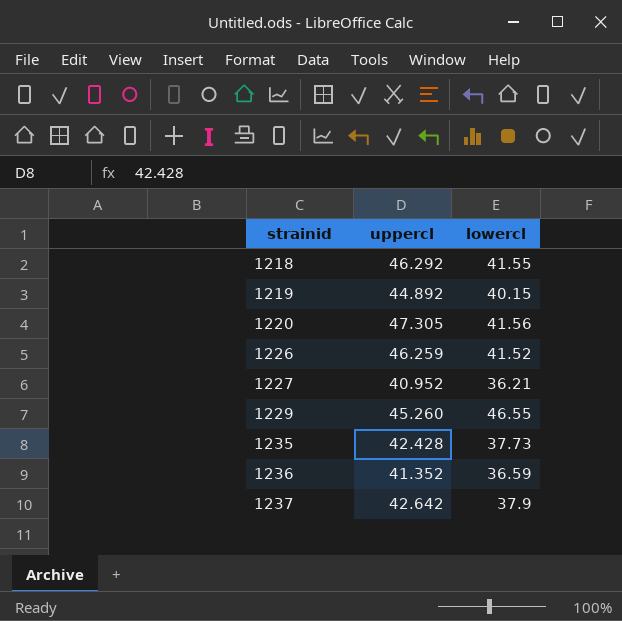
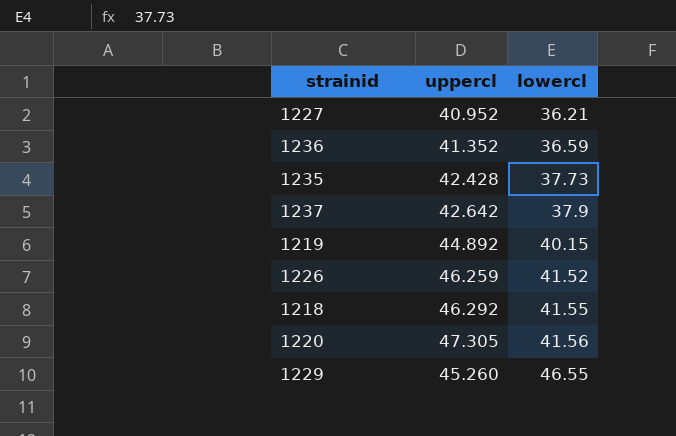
row order: strainid ascending -> lowercl ascending

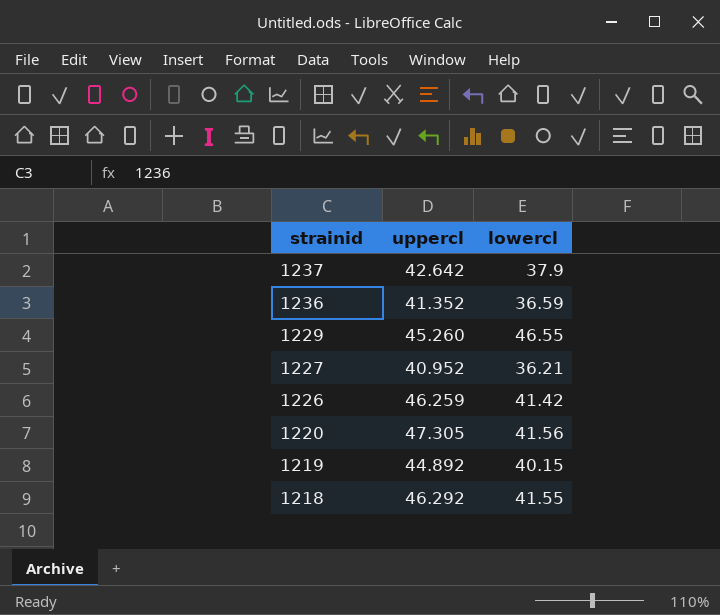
row order: lowercl ascending -> strainid descending
row 1235: 42.428 | 37.73 -> none
1226 | lowercl: 41.52 -> 41.42

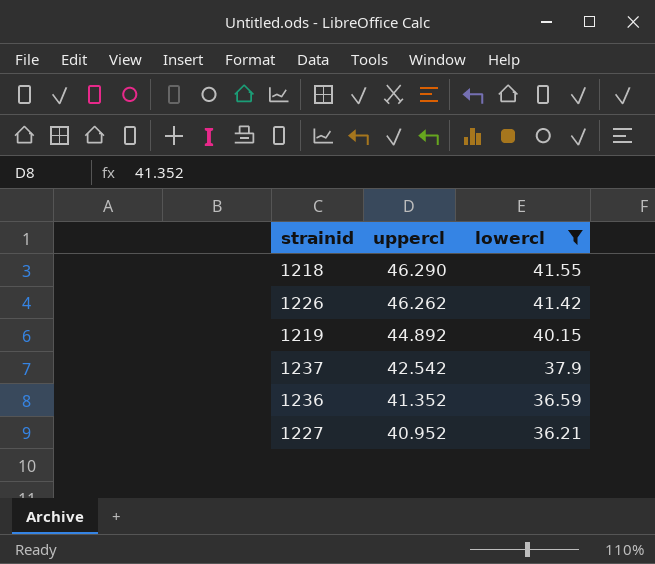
filter: none -> lowercl <= 41.55
row order: strainid descending -> uppercl descending
1218 | uppercl: 46.292 -> 46.290
1226 | uppercl: 46.259 -> 46.262
1237 | uppercl: 42.642 -> 42.542

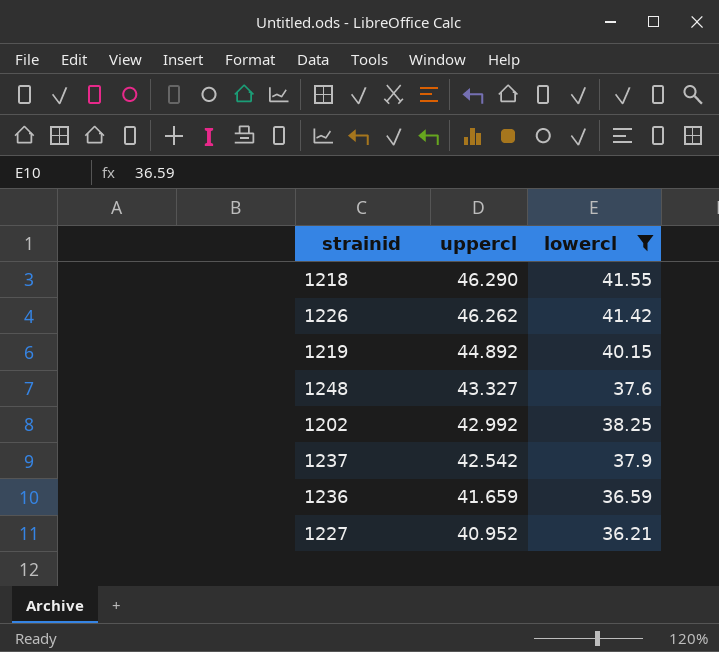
row 1248: none -> 43.327 | 37.6
row 1202: none -> 42.992 | 38.25
1236 | uppercl: 41.352 -> 41.659

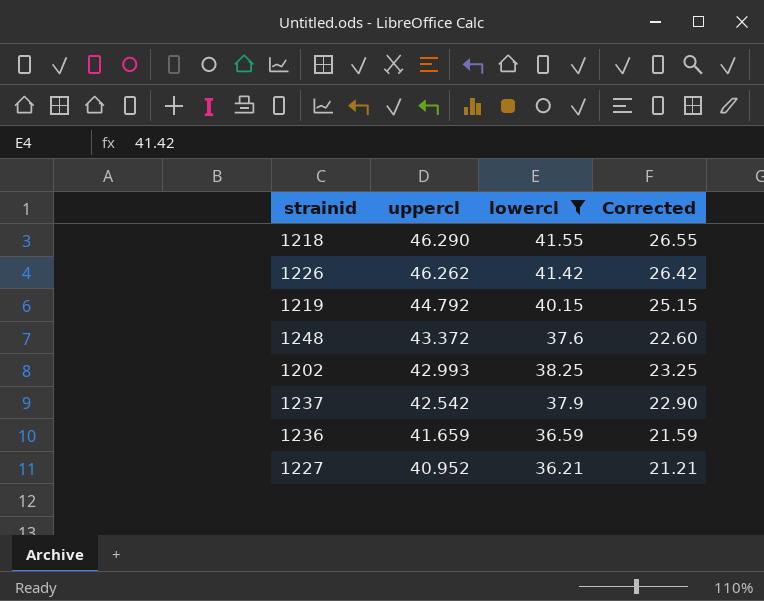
column Corrected | formula: none -> [lowercl] - 15
1219 | uppercl: 44.892 -> 44.792
1248 | uppercl: 43.327 -> 43.372
1202 | uppercl: 42.992 -> 42.993

